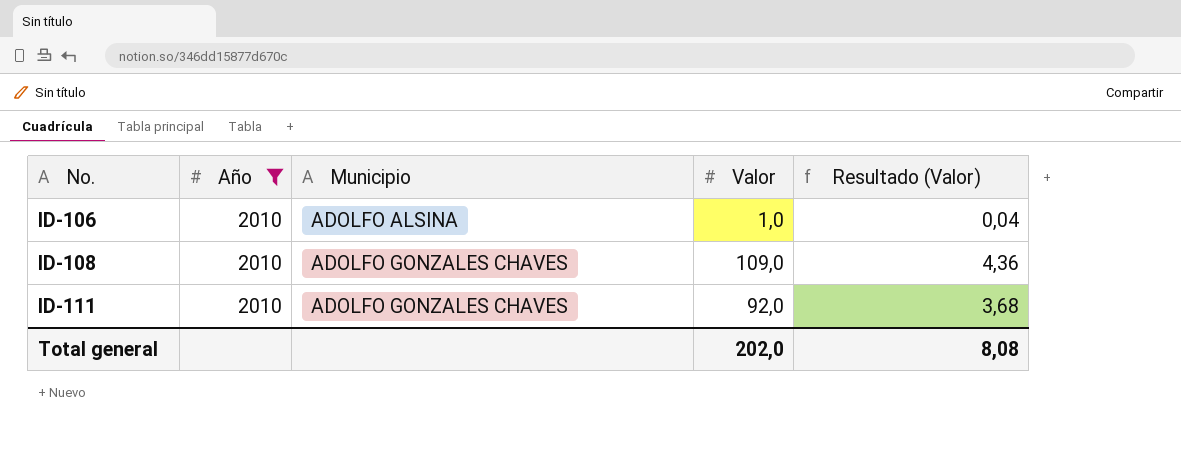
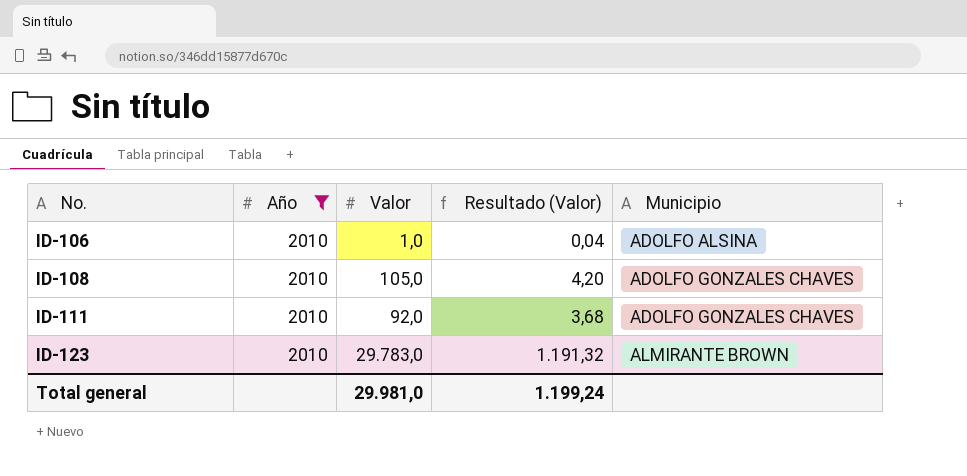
column Municipio | position: 3 -> 5
ID-108 | Valor: 109,0 -> 105,0
ID-108 | Resultado (Valor): 4,36 -> 4,20
row ID-123: none -> 2010 | 29.783,0 | 1.191,32 | ALMIRANTE BROWN
Total general | Valor: 202,0 -> 29.981,0
Total general | Resultado (Valor): 8,08 -> 1.199,24

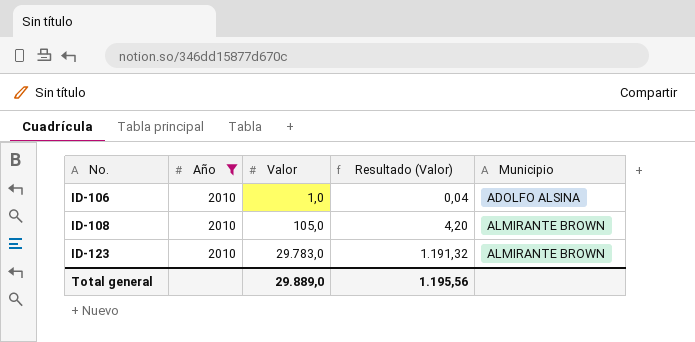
row ID-111: 2010 | 92,0 | 3,68 | ADOLFO GONZALES CHAVES -> none
ID-108 | Municipio: ADOLFO GONZALES CHAVES -> ALMIRANTE BROWN
Total general | Valor: 29.981,0 -> 29.889,0
Total general | Resultado (Valor): 1.199,24 -> 1.195,56

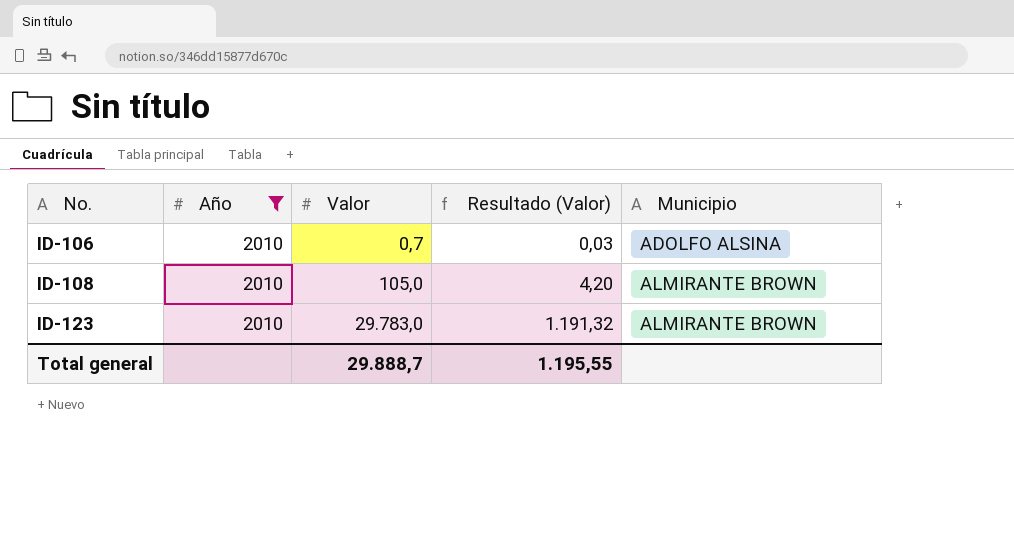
ID-106 | Valor: 1,0 -> 0,7
ID-106 | Resultado (Valor): 0,04 -> 0,03
Total general | Valor: 29.889,0 -> 29.888,7
Total general | Resultado (Valor): 1.195,56 -> 1.195,55

